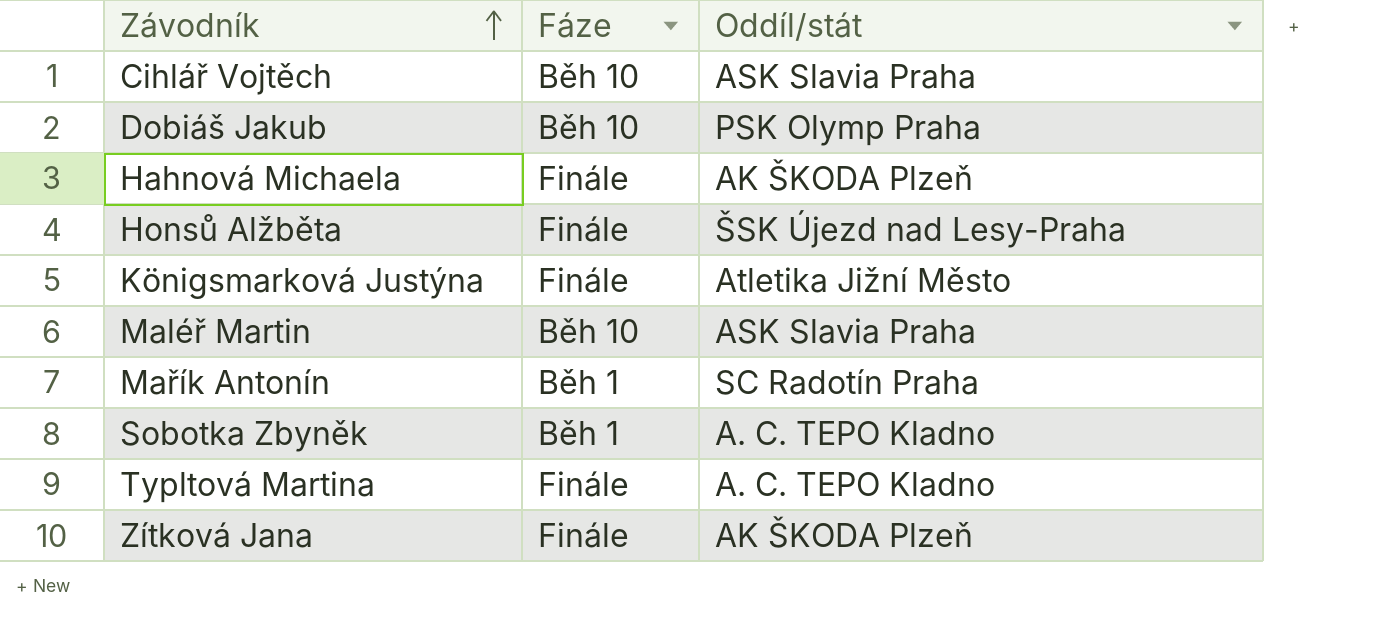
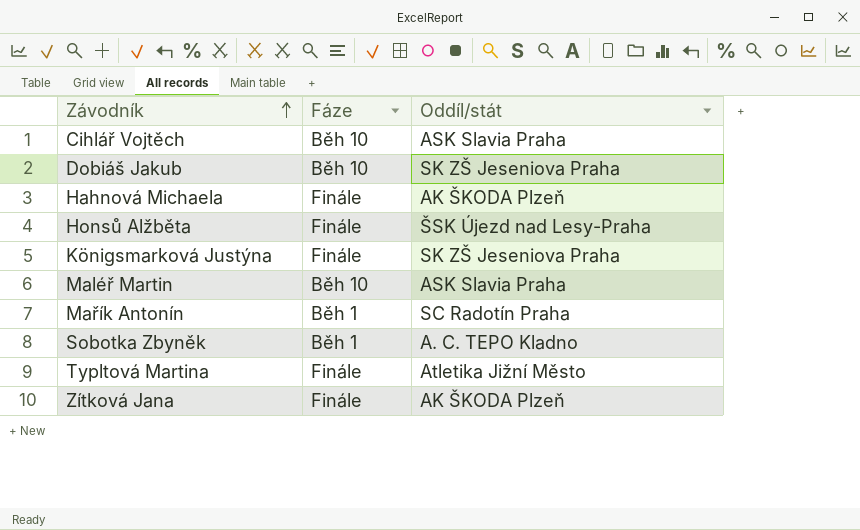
Dobiáš Jakub | Oddíl/stát: PSK Olymp Praha -> SK ZŠ Jeseniova Praha
Königsmarková Justýna | Oddíl/stát: Atletika Jižní Město -> SK ZŠ Jeseniova Praha
Typltová Martina | Oddíl/stát: A. C. TEPO Kladno -> Atletika Jižní Město

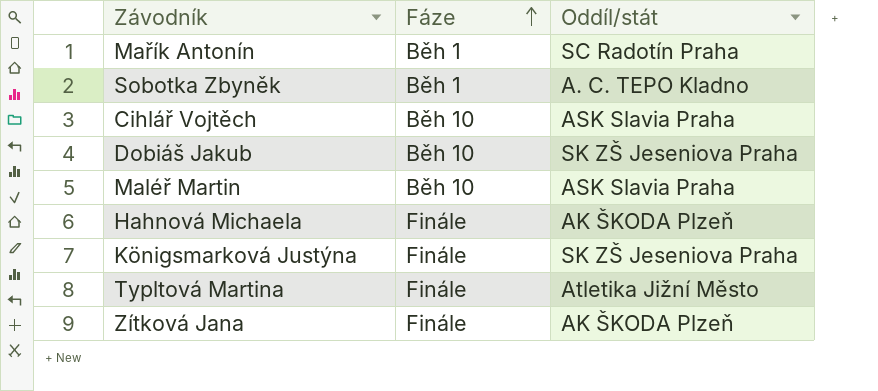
row order: Závodník ascending -> Fáze ascending
row Honsů Alžběta: Finále | ŠSK Újezd nad Lesy-Praha -> none

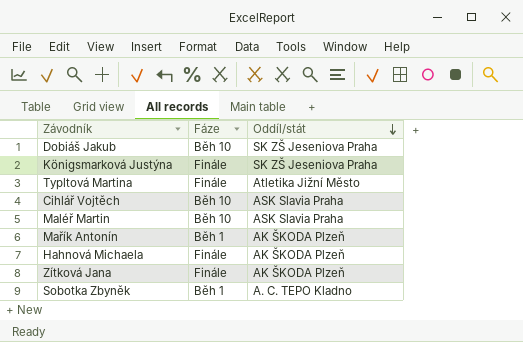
row order: Fáze ascending -> Oddíl/stát descending
Mařík Antonín | Oddíl/stát: SC Radotín Praha -> AK ŠKODA Plzeň

